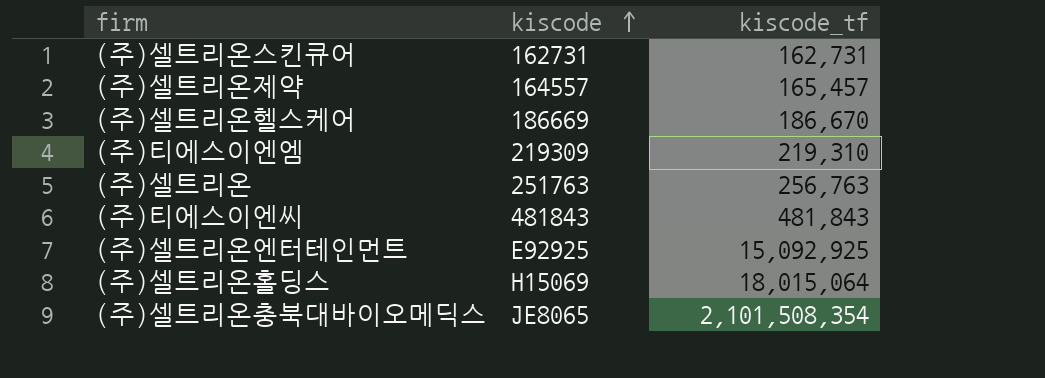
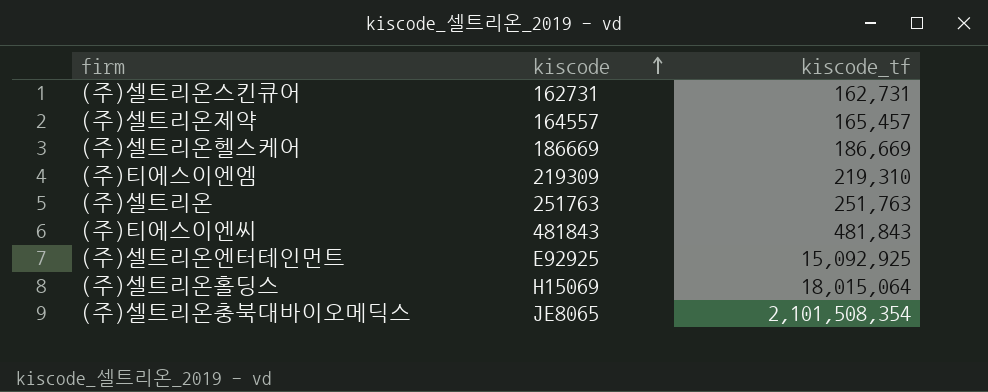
(주)셀트리온헬스케어 | kiscode_tf: 186,670 -> 186,669
(주)셀트리온 | kiscode_tf: 256,763 -> 251,763

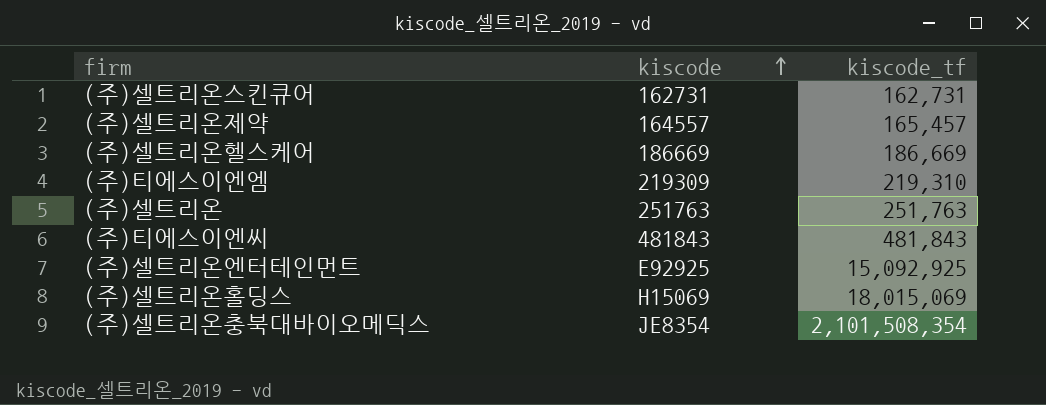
(주)셀트리온홀딩스 | kiscode_tf: 18,015,064 -> 18,015,069
(주)셀트리온충북대바이오메딕스 | kiscode: JE8065 -> JE8354

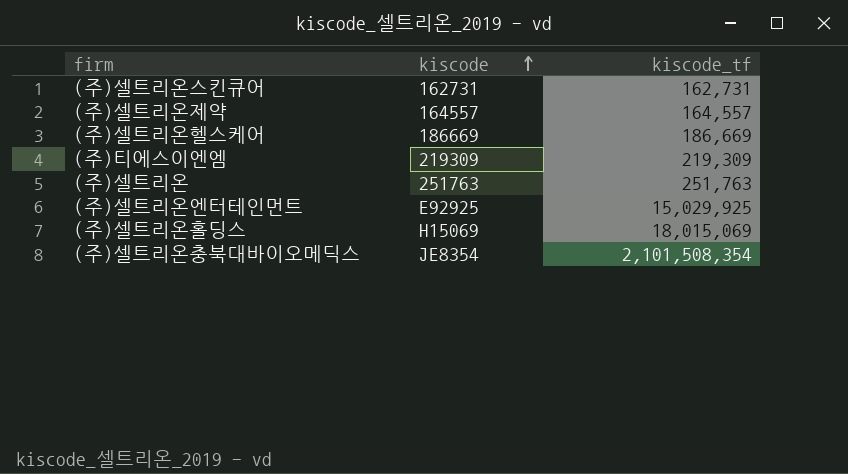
row (주)티에스이엔씨: 481843 | 481,843 -> none
(주)셀트리온제약 | kiscode_tf: 165,457 -> 164,557
(주)티에스이엔엠 | kiscode_tf: 219,310 -> 219,309
(주)셀트리온엔터테인먼트 | kiscode_tf: 15,092,925 -> 15,029,925

